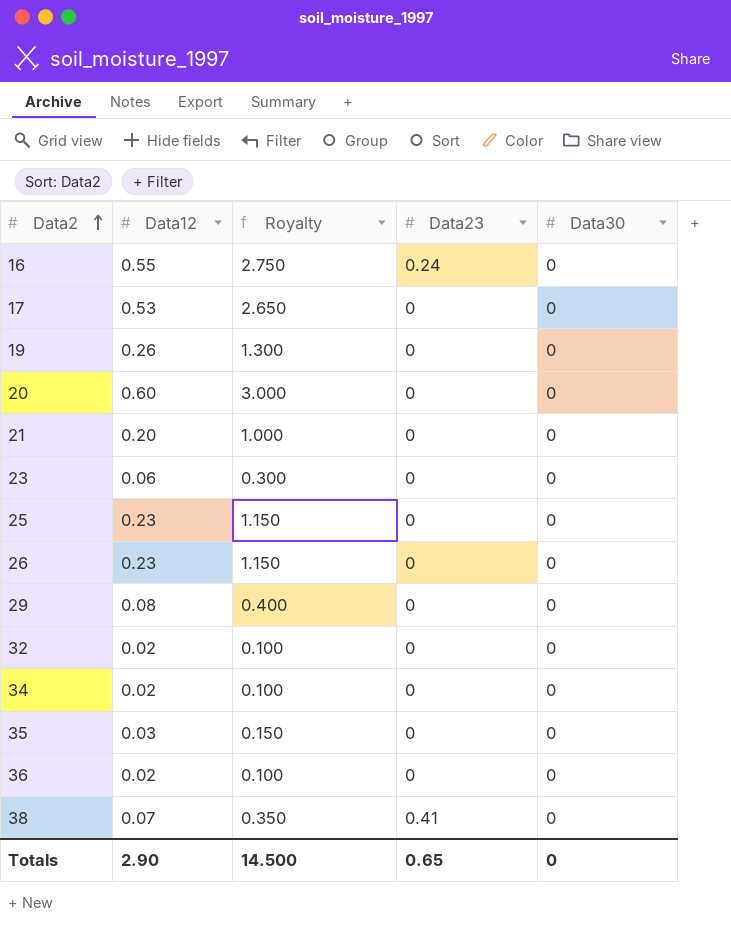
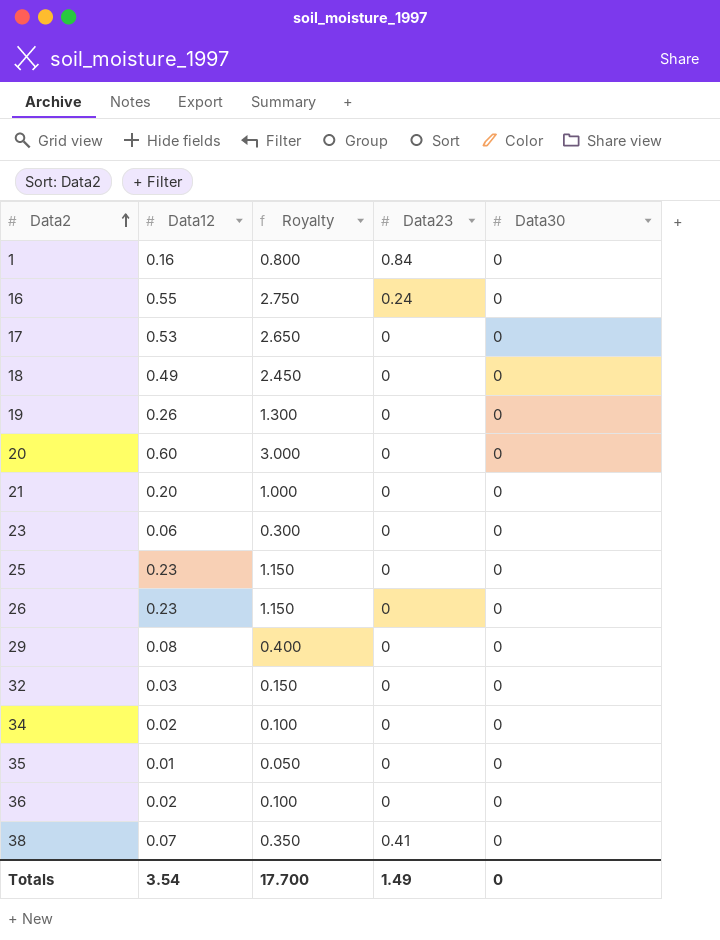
row 1: none -> 0.16 | 0.800 | 0.84 | 0
row 18: none -> 0.49 | 2.450 | 0 | 0
32 | Data12: 0.02 -> 0.03
32 | Royalty: 0.100 -> 0.150
35 | Data12: 0.03 -> 0.01
35 | Royalty: 0.150 -> 0.050
Totals | Data12: 2.90 -> 3.54
Totals | Royalty: 14.500 -> 17.700
Totals | Data23: 0.65 -> 1.49

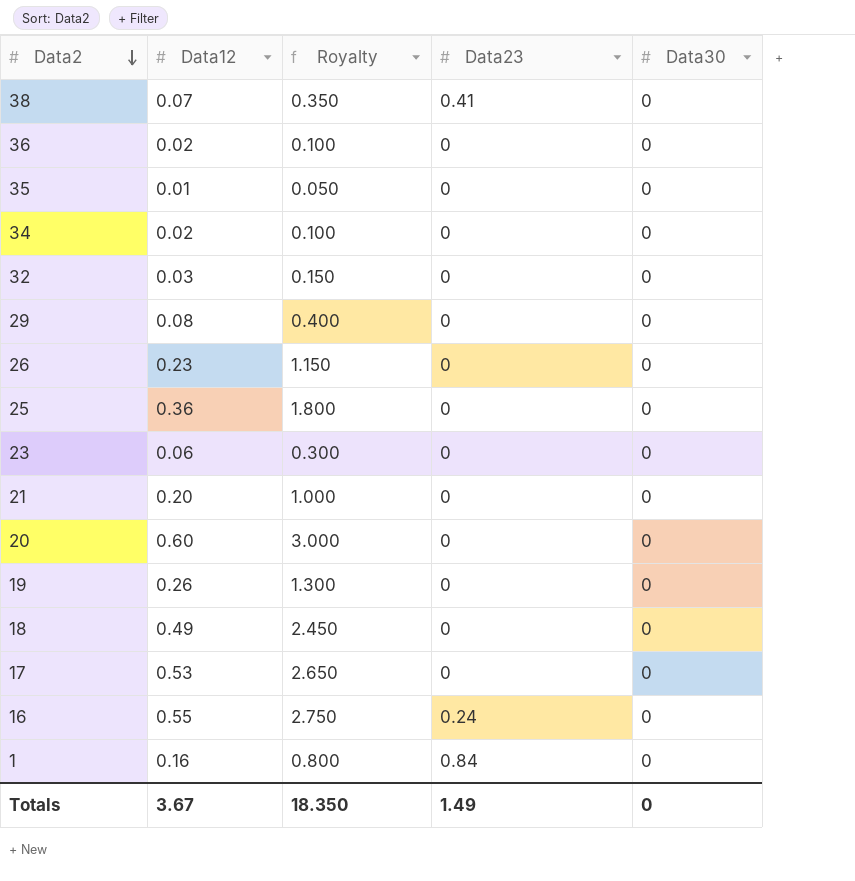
row order: Data2 ascending -> Data2 descending
25 | Data12: 0.23 -> 0.36
25 | Royalty: 1.150 -> 1.800
Totals | Data12: 3.54 -> 3.67
Totals | Royalty: 17.700 -> 18.350

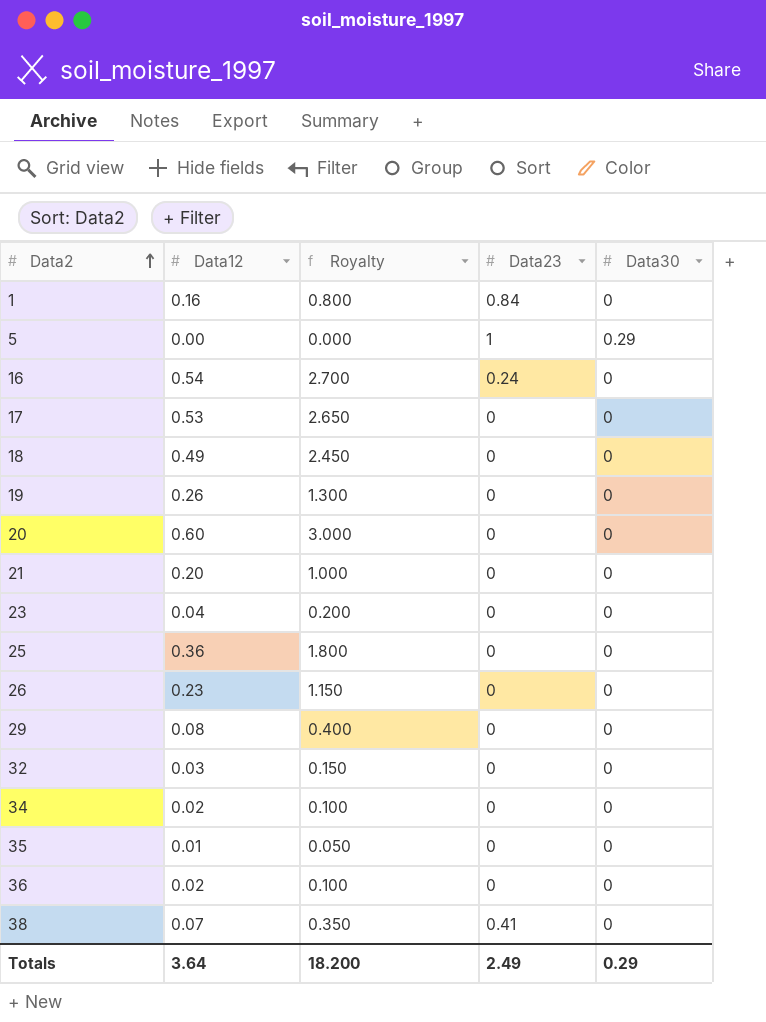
row order: Data2 descending -> Data2 ascending
row 5: none -> 0.00 | 0.000 | 1 | 0.29
16 | Data12: 0.55 -> 0.54
16 | Royalty: 2.750 -> 2.700
23 | Data12: 0.06 -> 0.04
23 | Royalty: 0.300 -> 0.200
Totals | Data12: 3.67 -> 3.64
Totals | Royalty: 18.350 -> 18.200
Totals | Data23: 1.49 -> 2.49
Totals | Data30: 0 -> 0.29

